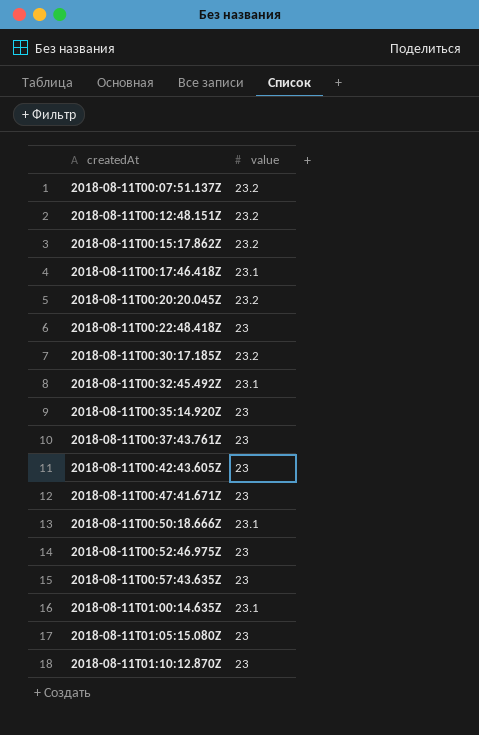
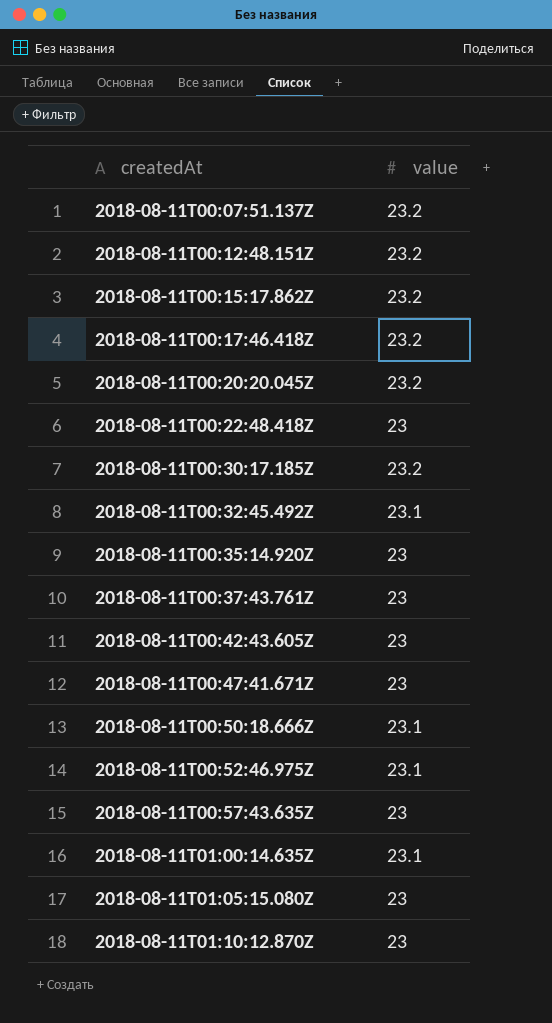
2018-08-11T00:17:46.418Z | value: 23.1 -> 23.2
2018-08-11T00:52:46.975Z | value: 23 -> 23.1

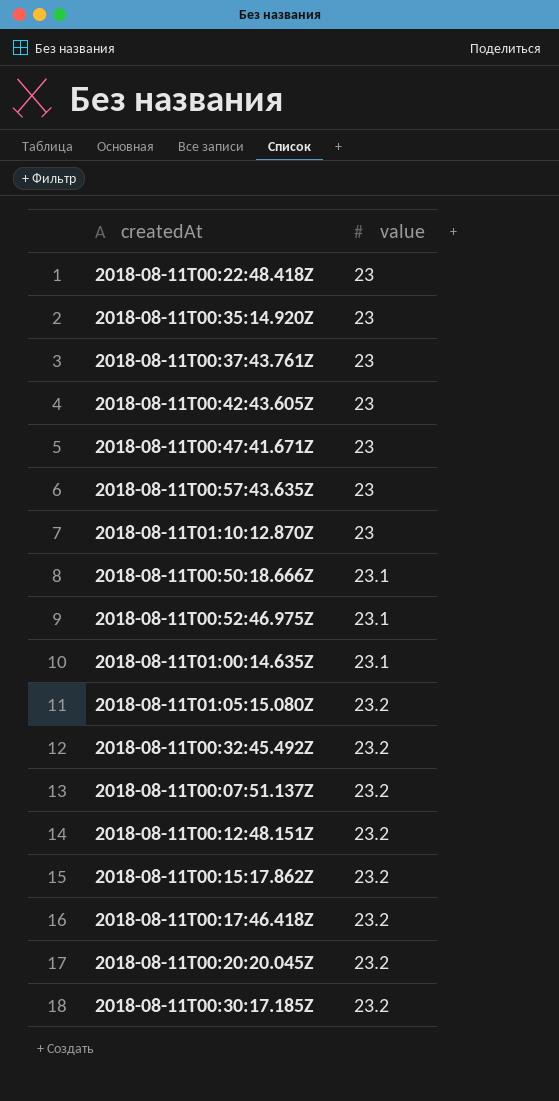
row order: createdAt ascending -> value ascending
2018-08-11T01:05:15.080Z | value: 23 -> 23.2
2018-08-11T00:32:45.492Z | value: 23.1 -> 23.2

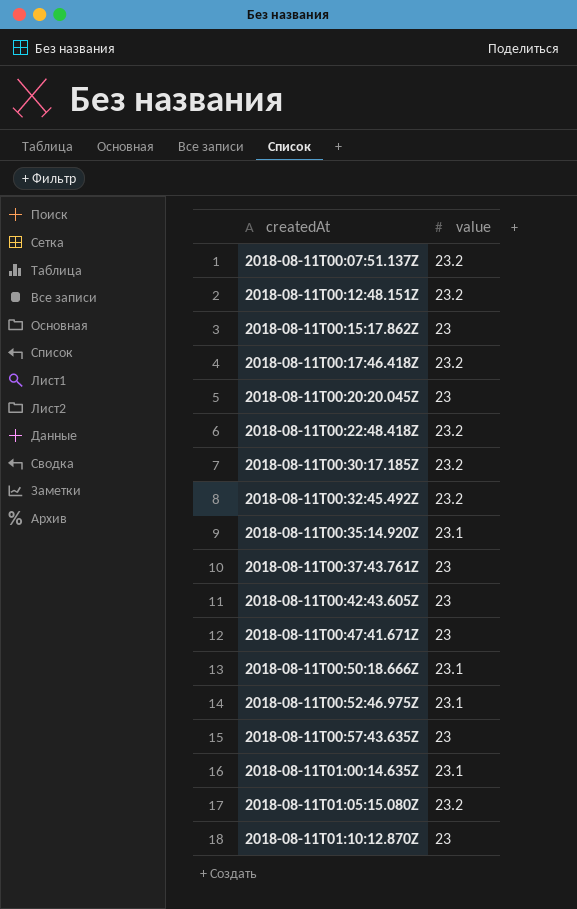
row order: value ascending -> createdAt ascending
2018-08-11T00:15:17.862Z | value: 23.2 -> 23
2018-08-11T00:20:20.045Z | value: 23.2 -> 23
2018-08-11T00:22:48.418Z | value: 23 -> 23.2
2018-08-11T00:35:14.920Z | value: 23 -> 23.1

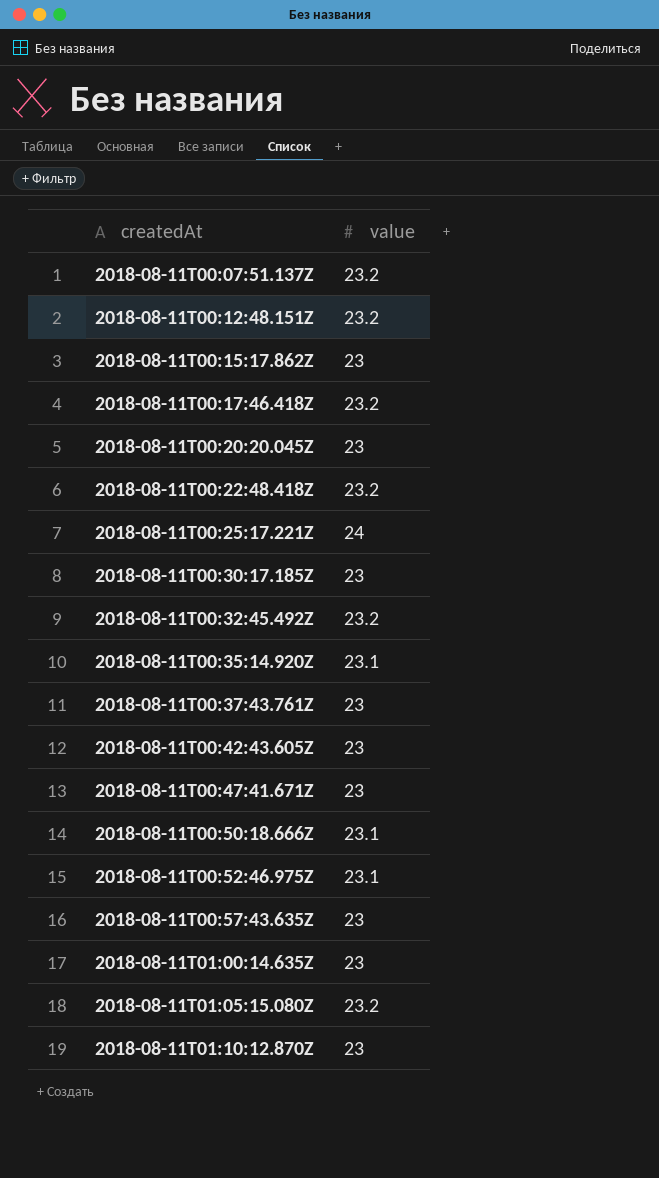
row 2018-08-11T00:25:17.221Z: none -> 24
2018-08-11T00:30:17.185Z | value: 23.2 -> 23
2018-08-11T01:00:14.635Z | value: 23.1 -> 23

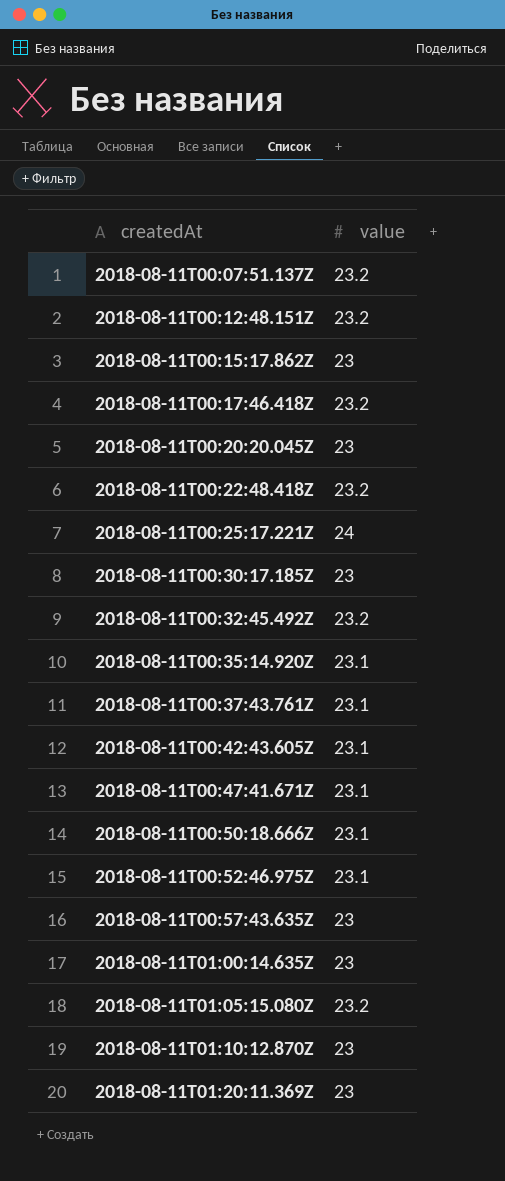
2018-08-11T00:37:43.761Z | value: 23 -> 23.1
2018-08-11T00:42:43.605Z | value: 23 -> 23.1
2018-08-11T00:47:41.671Z | value: 23 -> 23.1
row 2018-08-11T01:20:11.369Z: none -> 23

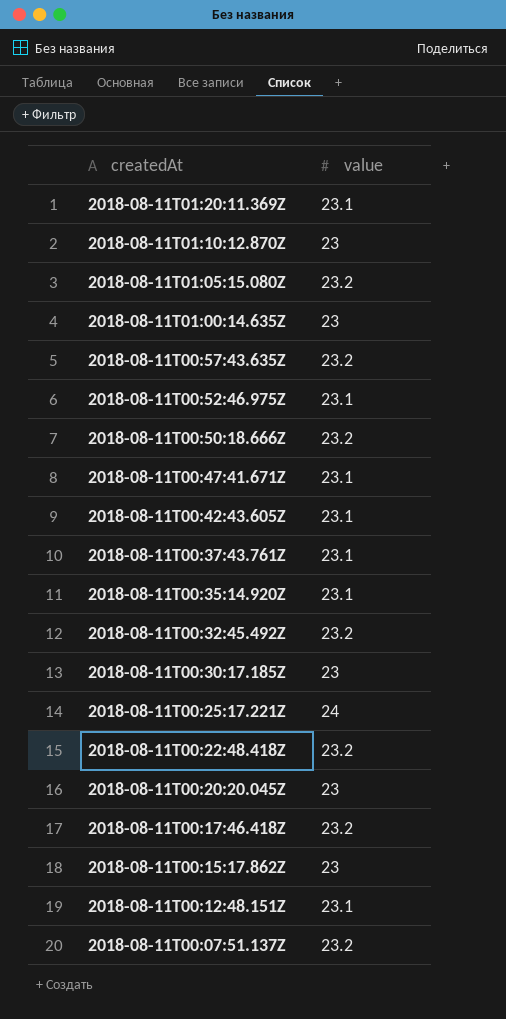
row order: createdAt ascending -> createdAt descending
2018-08-11T01:20:11.369Z | value: 23 -> 23.1
2018-08-11T00:57:43.635Z | value: 23 -> 23.2
2018-08-11T00:50:18.666Z | value: 23.1 -> 23.2
2018-08-11T00:12:48.151Z | value: 23.2 -> 23.1

